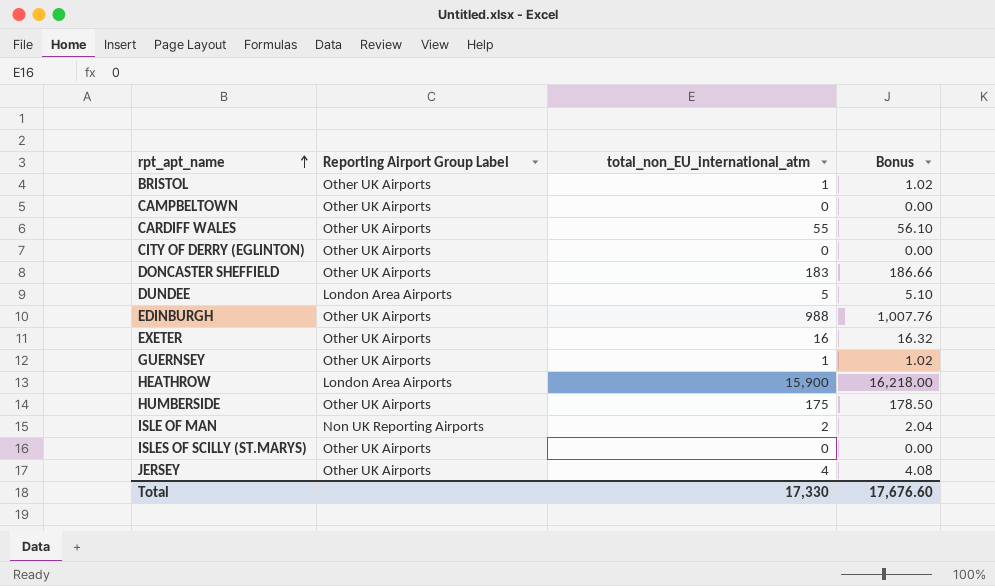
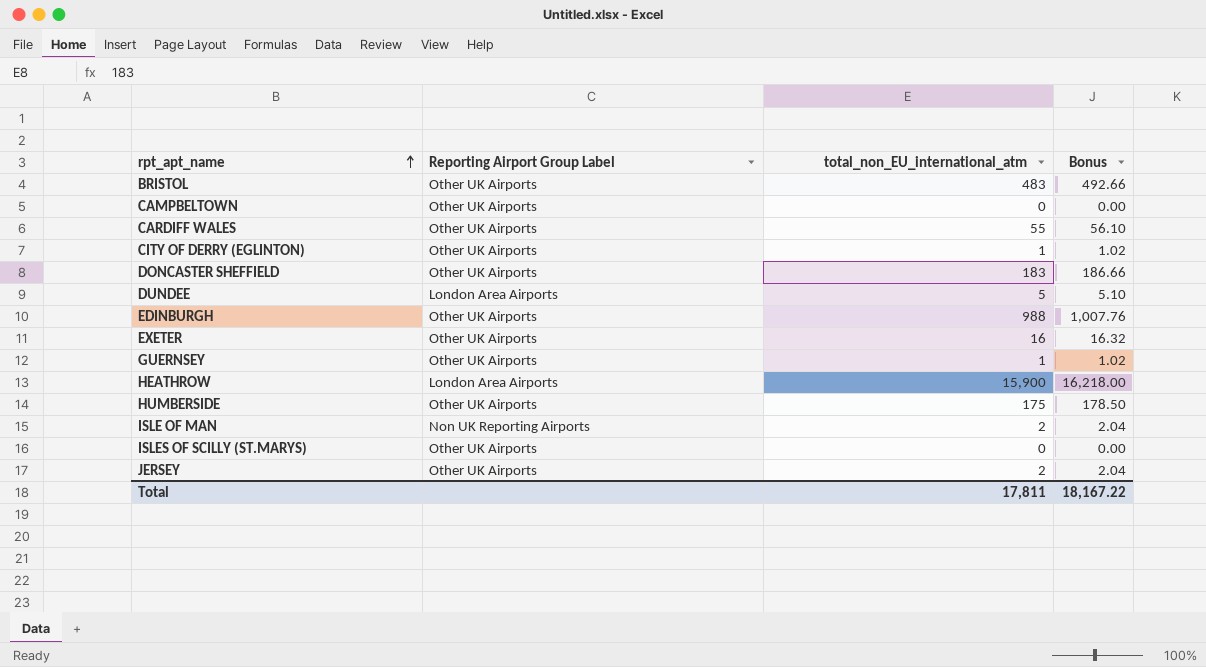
BRISTOL | total_non_EU_international_atm: 1 -> 483
BRISTOL | Bonus: 1.02 -> 492.66
CITY OF DERRY (EGLINTON) | total_non_EU_international_atm: 0 -> 1
CITY OF DERRY (EGLINTON) | Bonus: 0.00 -> 1.02
JERSEY | total_non_EU_international_atm: 4 -> 2
JERSEY | Bonus: 4.08 -> 2.04
Total | total_non_EU_international_atm: 17,330 -> 17,811
Total | Bonus: 17,676.60 -> 18,167.22

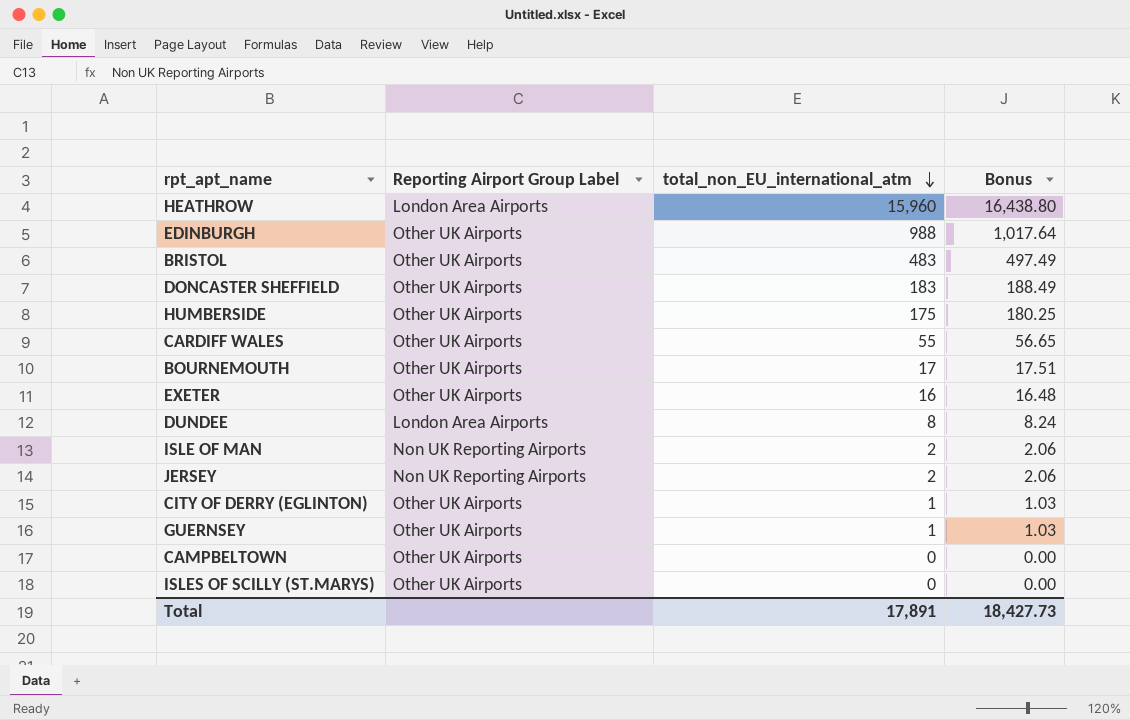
row order: rpt_apt_name ascending -> total_non_EU_international_atm descending
column Bonus | formula: [total_non_EU_international_atm] * 1.02 -> [total_non_EU_international_atm] * 1.03
HEATHROW | total_non_EU_international_atm: 15,900 -> 15,960
row BOURNEMOUTH: none -> Other UK Airports | 17 | 17.51
DUNDEE | total_non_EU_international_atm: 5 -> 8
JERSEY | Reporting Airport Group Label: Other UK Airports -> Non UK Reporting Airports
Total | total_non_EU_international_atm: 17,811 -> 17,891
Total | Bonus: 18,167.22 -> 18,427.73

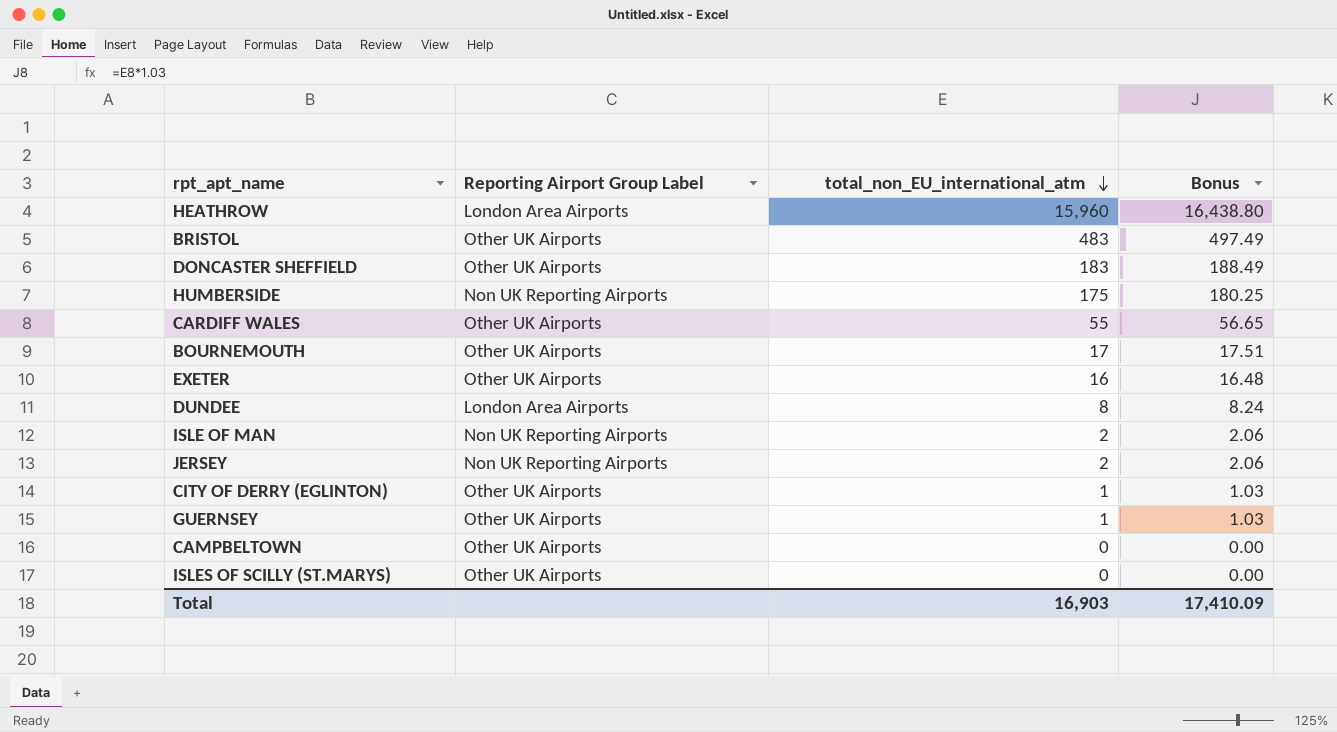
row EDINBURGH: Other UK Airports | 988 | 1,017.64 -> none
HUMBERSIDE | Reporting Airport Group Label: Other UK Airports -> Non UK Reporting Airports
Total | total_non_EU_international_atm: 17,891 -> 16,903
Total | Bonus: 18,427.73 -> 17,410.09

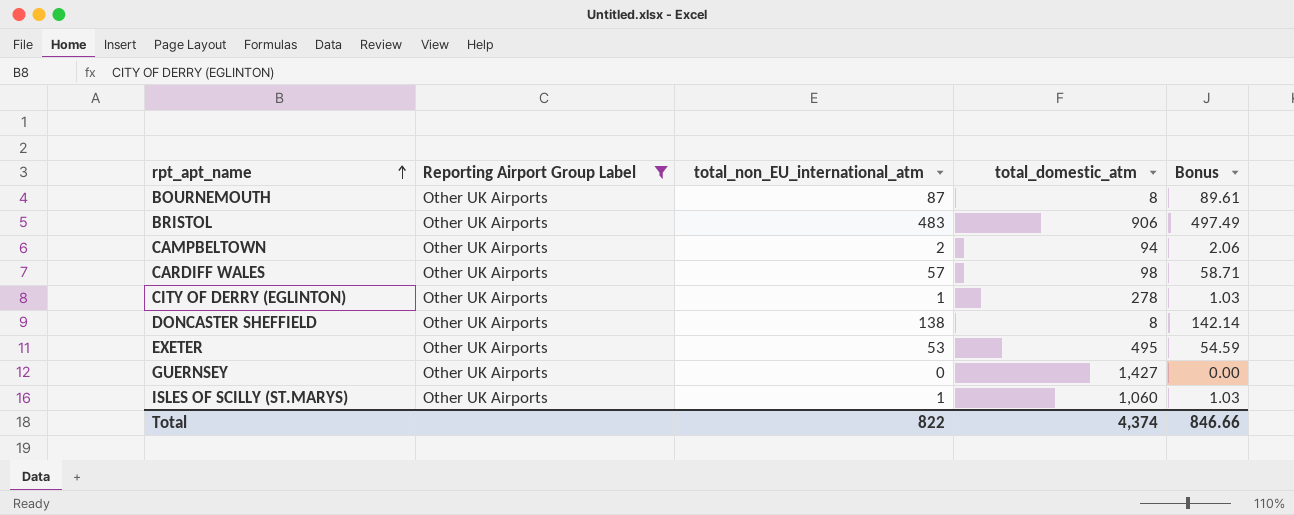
filter: none -> Reporting Airport Group Label = Other UK Airports
row order: total_non_EU_international_atm descending -> rpt_apt_name ascending
column total_domestic_atm | position: none -> 4
BOURNEMOUTH | total_non_EU_international_atm: 17 -> 87
BOURNEMOUTH | Bonus: 17.51 -> 89.61
CAMPBELTOWN | total_non_EU_international_atm: 0 -> 2
CAMPBELTOWN | Bonus: 0.00 -> 2.06
CARDIFF WALES | total_non_EU_international_atm: 55 -> 57
CARDIFF WALES | Bonus: 56.65 -> 58.71
DONCASTER SHEFFIELD | total_non_EU_international_atm: 183 -> 138
DONCASTER SHEFFIELD | Bonus: 188.49 -> 142.14
EXETER | total_non_EU_international_atm: 16 -> 53
EXETER | Bonus: 16.48 -> 54.59
GUERNSEY | total_non_EU_international_atm: 1 -> 0
GUERNSEY | Bonus: 1.03 -> 0.00
ISLES OF SCILLY (ST.MARYS) | total_non_EU_international_atm: 0 -> 1
ISLES OF SCILLY (ST.MARYS) | Bonus: 0.00 -> 1.03
Total | total_non_EU_international_atm: 16,903 -> 822
Total | Bonus: 17,410.09 -> 846.66

